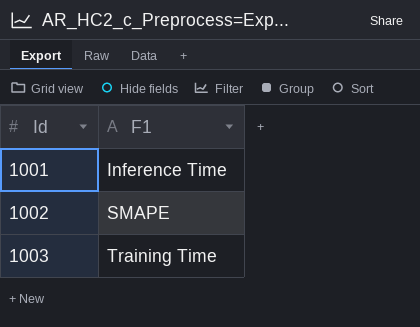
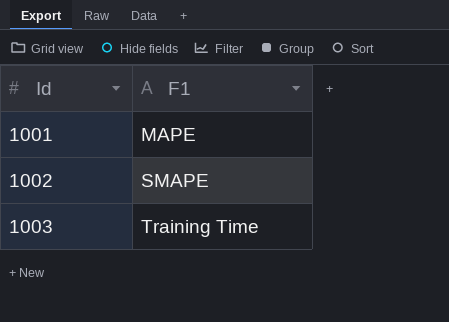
1001 | F1: Inference Time -> MAPE

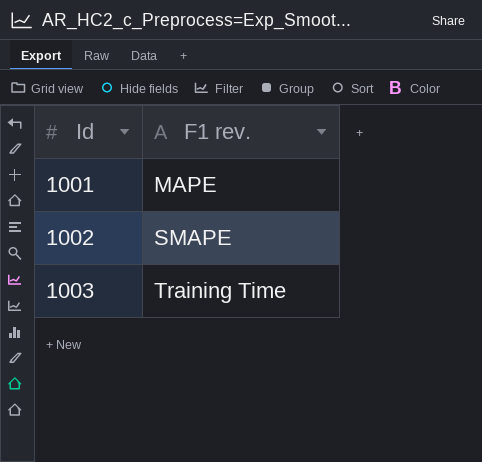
column name: F1 -> F1 rev.

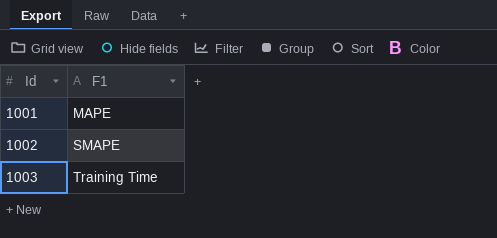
column name: F1 rev. -> F1

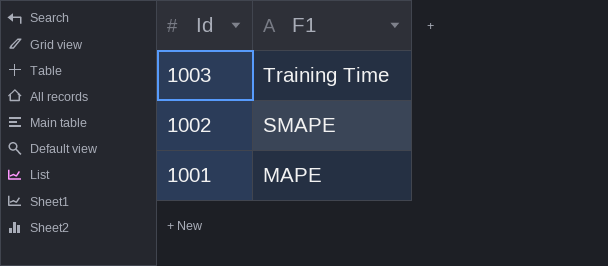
row order: Id ascending -> Id descending

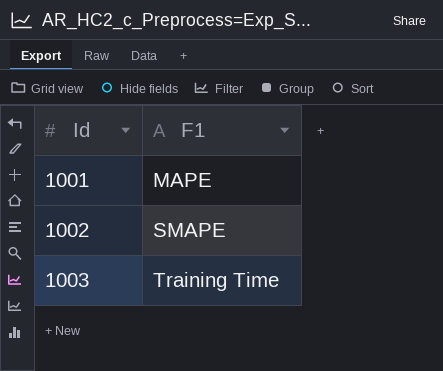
row order: Id descending -> Id ascending

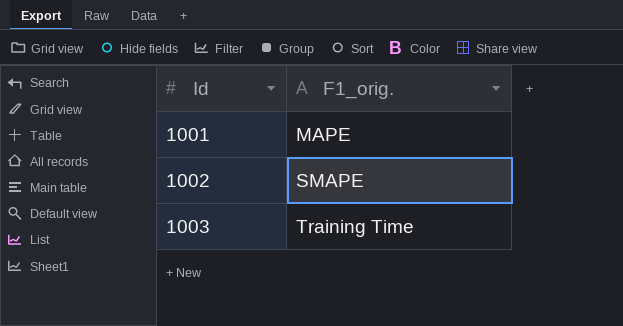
column name: F1 -> F1_orig.

